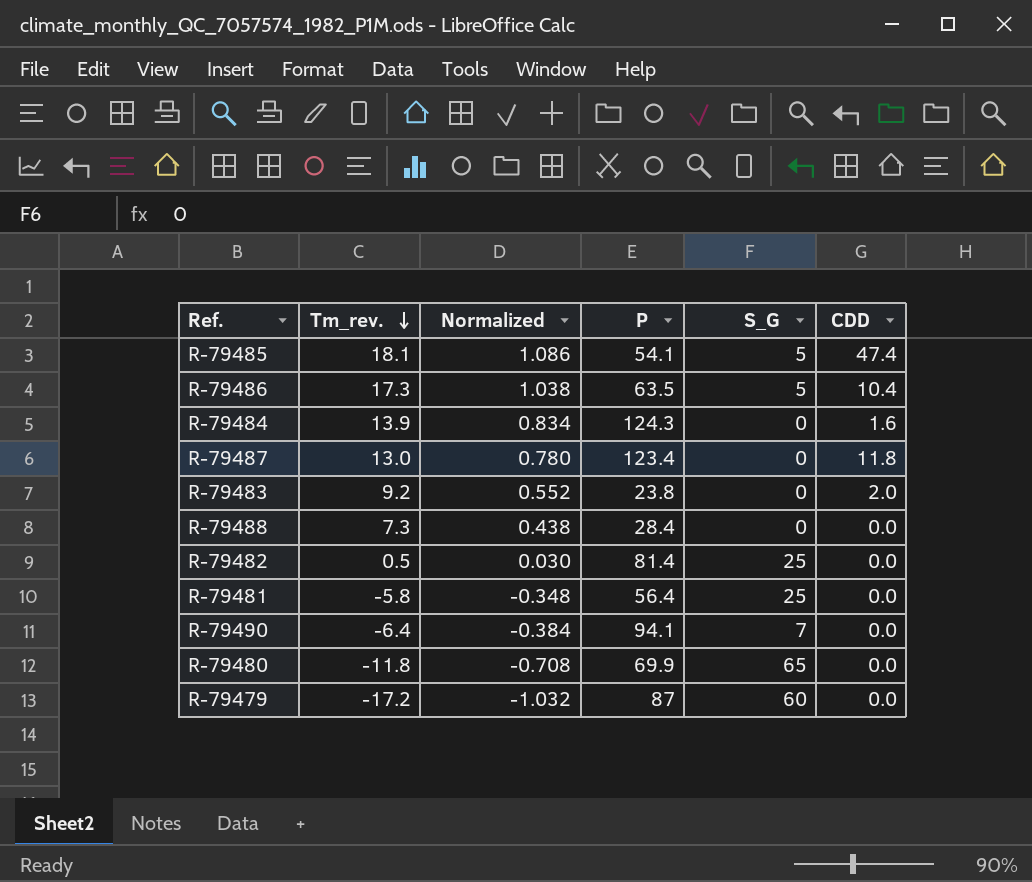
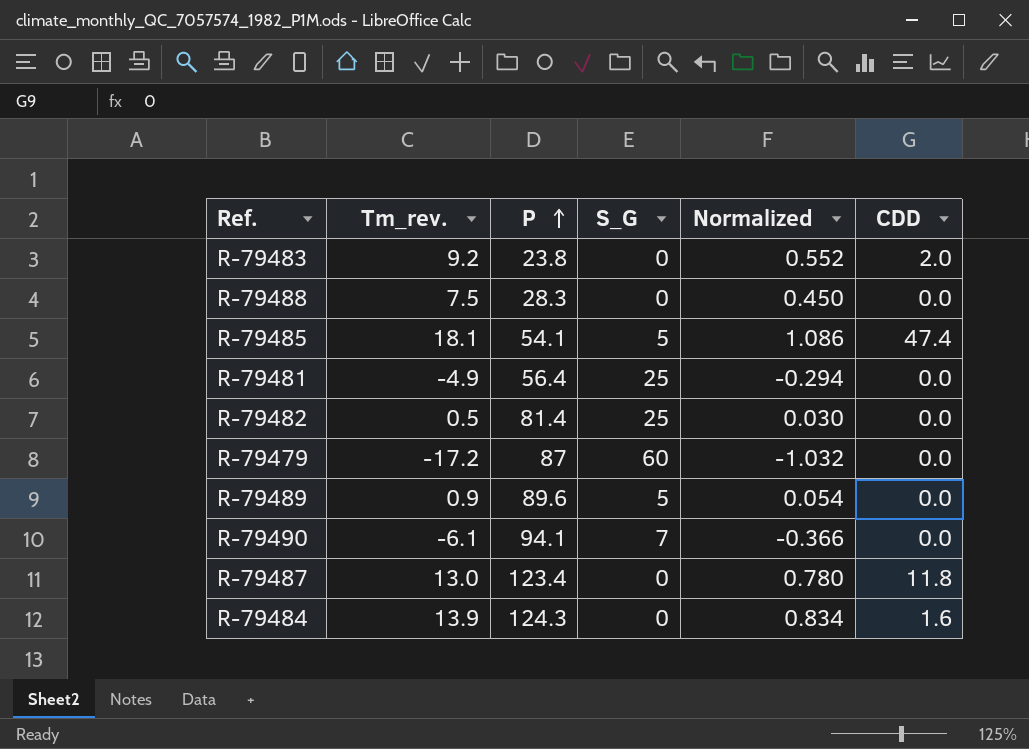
row order: Tm_rev. descending -> P ascending
column Normalized | position: 3 -> 5
row R-79486: 17.3 | 1.038 | 63.5 | 5 | 10.4 -> none
row R-79480: -11.8 | -0.708 | 69.9 | 65 | 0.0 -> none
R-79488 | Tm_rev.: 7.3 -> 7.5
R-79488 | P: 28.4 -> 28.3
R-79488 | Normalized: 0.438 -> 0.450
R-79481 | Tm_rev.: -5.8 -> -4.9
R-79481 | Normalized: -0.348 -> -0.294
row R-79489: none -> 0.9 | 89.6 | 5 | 0.054 | 0.0
R-79490 | Tm_rev.: -6.4 -> -6.1
R-79490 | Normalized: -0.384 -> -0.366

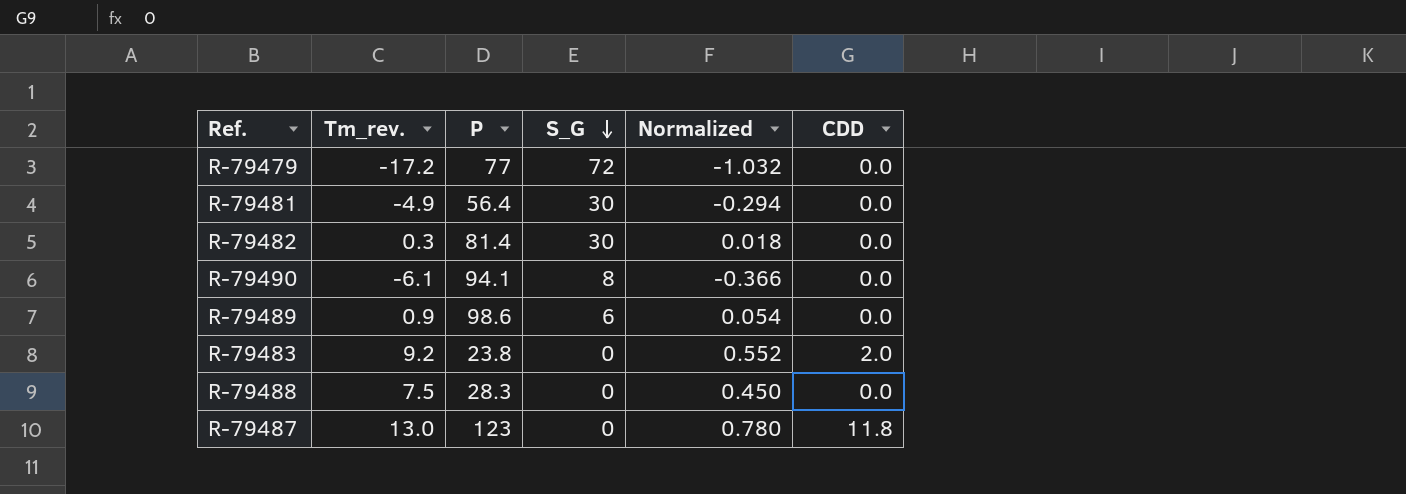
row order: P ascending -> S_G descending
row R-79485: 18.1 | 54.1 | 5 | 1.086 | 47.4 -> none
row R-79484: 13.9 | 124.3 | 0 | 0.834 | 1.6 -> none
R-79479 | P: 87 -> 77
R-79479 | S_G: 60 -> 72
R-79481 | S_G: 25 -> 30
R-79482 | Tm_rev.: 0.5 -> 0.3
R-79482 | S_G: 25 -> 30
R-79482 | Normalized: 0.030 -> 0.018
R-79490 | S_G: 7 -> 8
R-79489 | P: 89.6 -> 98.6
R-79489 | S_G: 5 -> 6
R-79487 | P: 123.4 -> 123

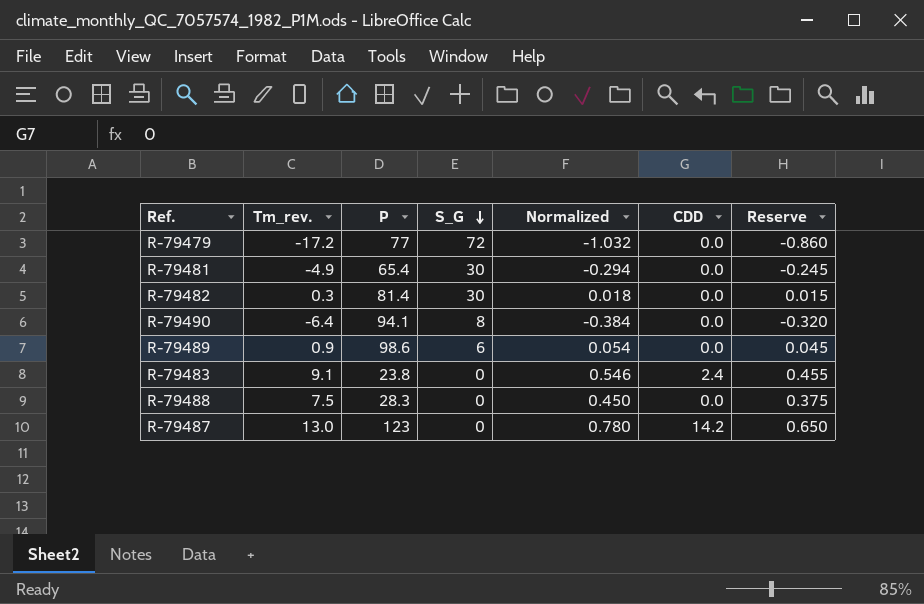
column Reserve | formula: none -> [Tm_rev.] * 0.05
R-79481 | P: 56.4 -> 65.4
R-79490 | Tm_rev.: -6.1 -> -6.4
R-79490 | Normalized: -0.366 -> -0.384
R-79483 | Tm_rev.: 9.2 -> 9.1
R-79483 | Normalized: 0.552 -> 0.546
R-79483 | CDD: 2.0 -> 2.4
R-79487 | CDD: 11.8 -> 14.2

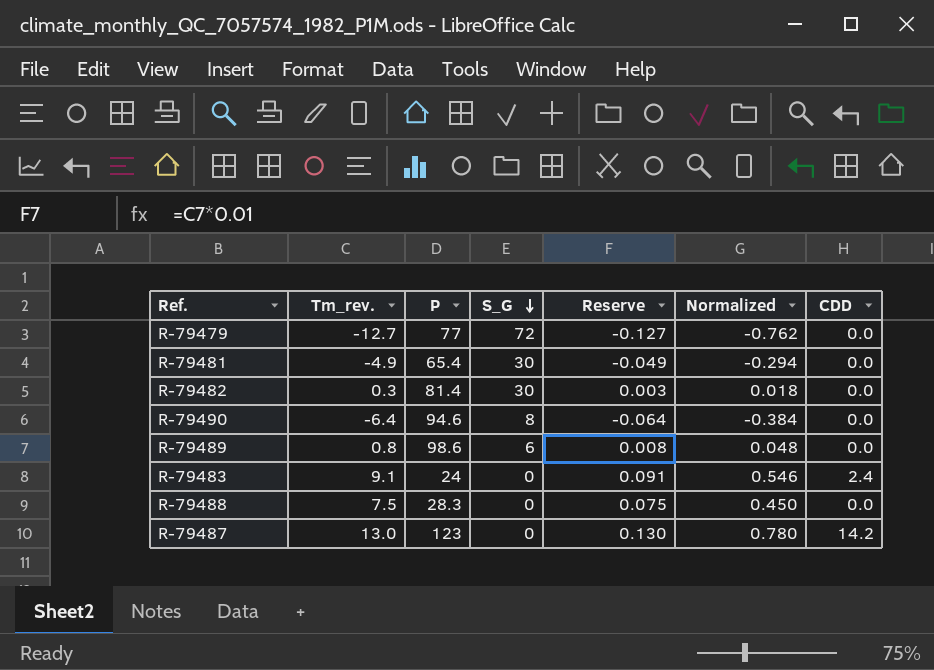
column Reserve | formula: [Tm_rev.] * 0.05 -> [Tm_rev.] * 0.01
column Reserve | position: 7 -> 5
R-79479 | Tm_rev.: -17.2 -> -12.7
R-79479 | Normalized: -1.032 -> -0.762
R-79490 | P: 94.1 -> 94.6
R-79489 | Tm_rev.: 0.9 -> 0.8
R-79489 | Normalized: 0.054 -> 0.048
R-79483 | P: 23.8 -> 24

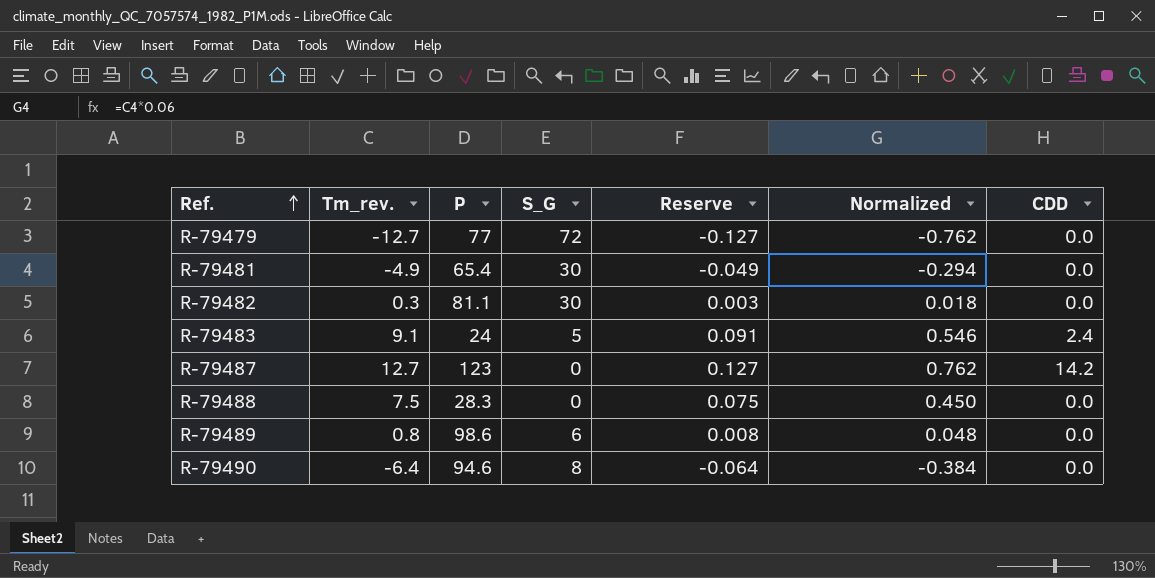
row order: S_G descending -> Ref. ascending
R-79482 | P: 81.4 -> 81.1
R-79483 | S_G: 0 -> 5
R-79487 | Tm_rev.: 13.0 -> 12.7
R-79487 | Reserve: 0.130 -> 0.127
R-79487 | Normalized: 0.780 -> 0.762

